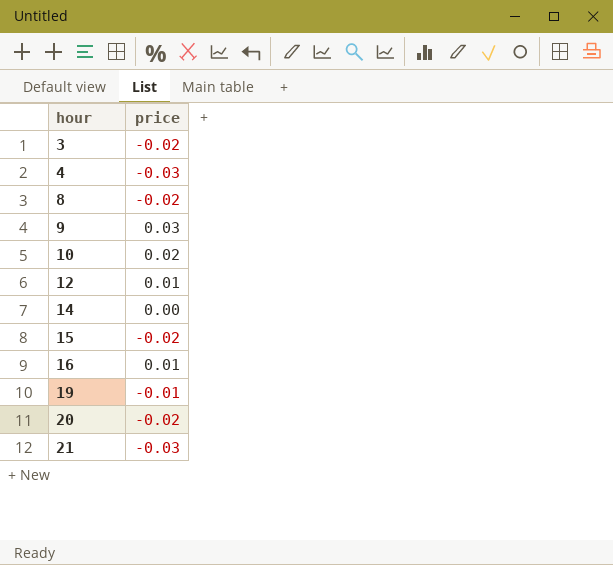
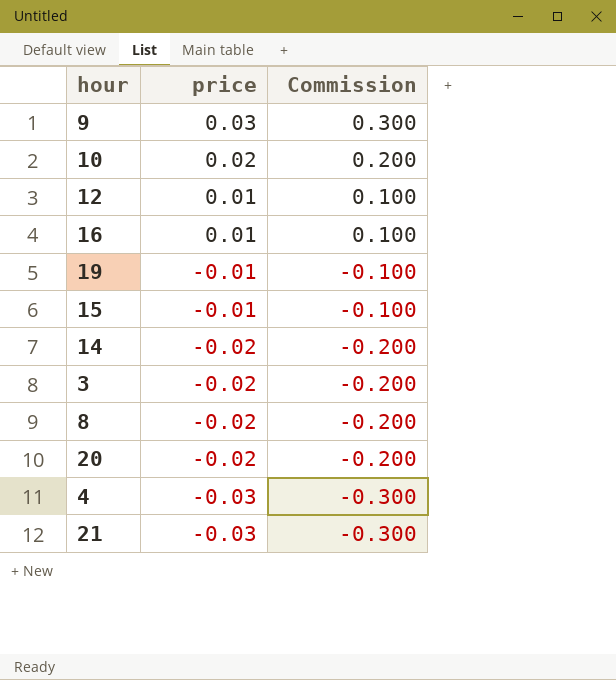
row order: hour ascending -> price descending
column Commission | formula: none -> [price] * 10
15 | price: -0.02 -> -0.01
14 | price: 0.00 -> -0.02

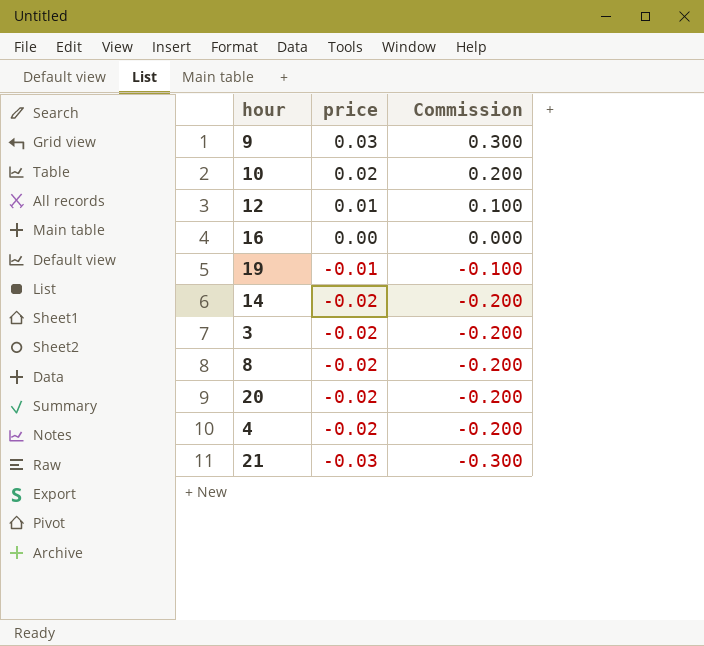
row 15: -0.01 | -0.100 -> none
16 | price: 0.01 -> 0.00
16 | Commission: 0.100 -> 0.000
4 | price: -0.03 -> -0.02
4 | Commission: -0.300 -> -0.200

